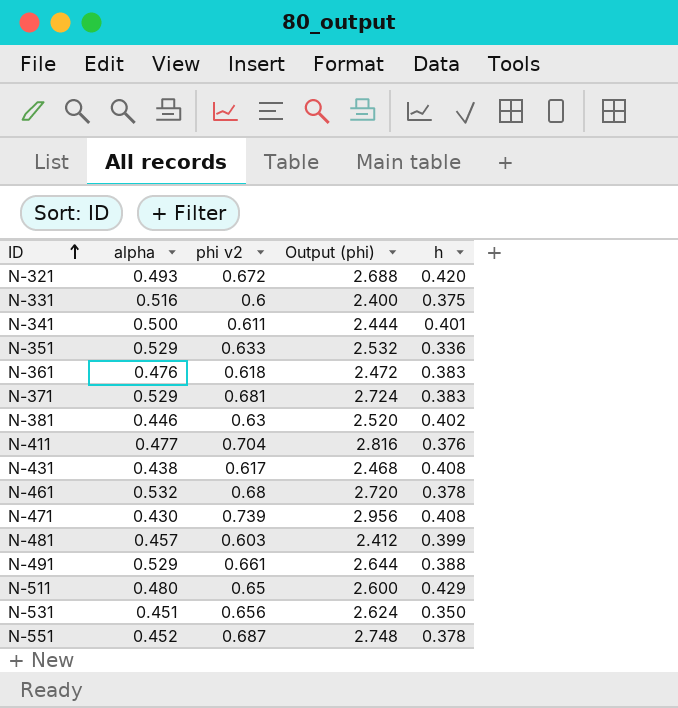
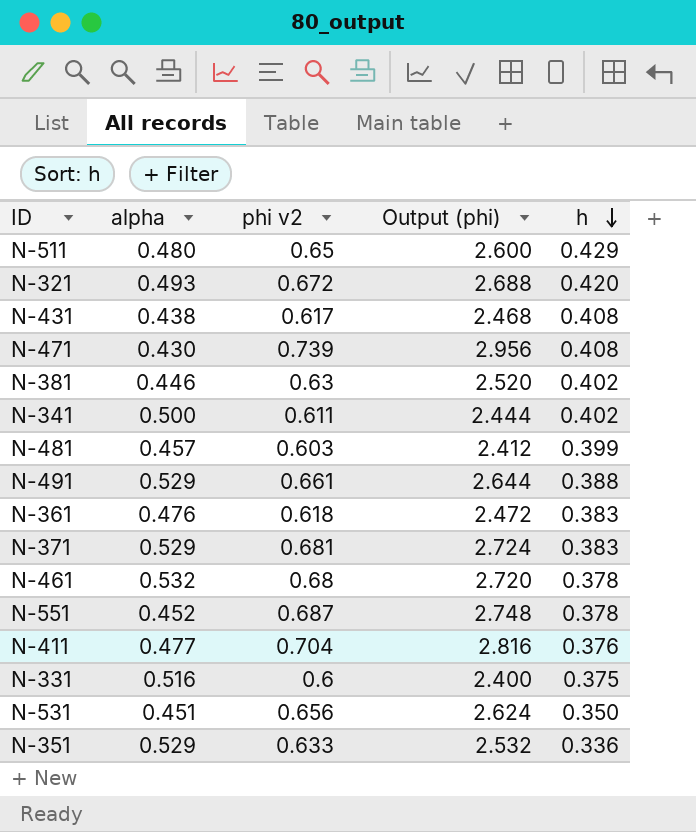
row order: ID ascending -> h descending
N-341 | h: 0.401 -> 0.402

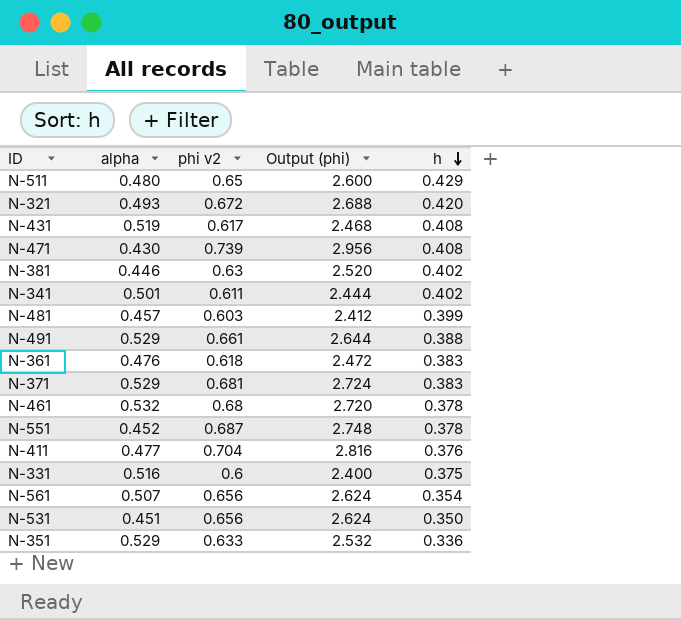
N-431 | alpha: 0.438 -> 0.519
N-341 | alpha: 0.500 -> 0.501
row N-561: none -> 0.507 | 0.656 | 2.624 | 0.354

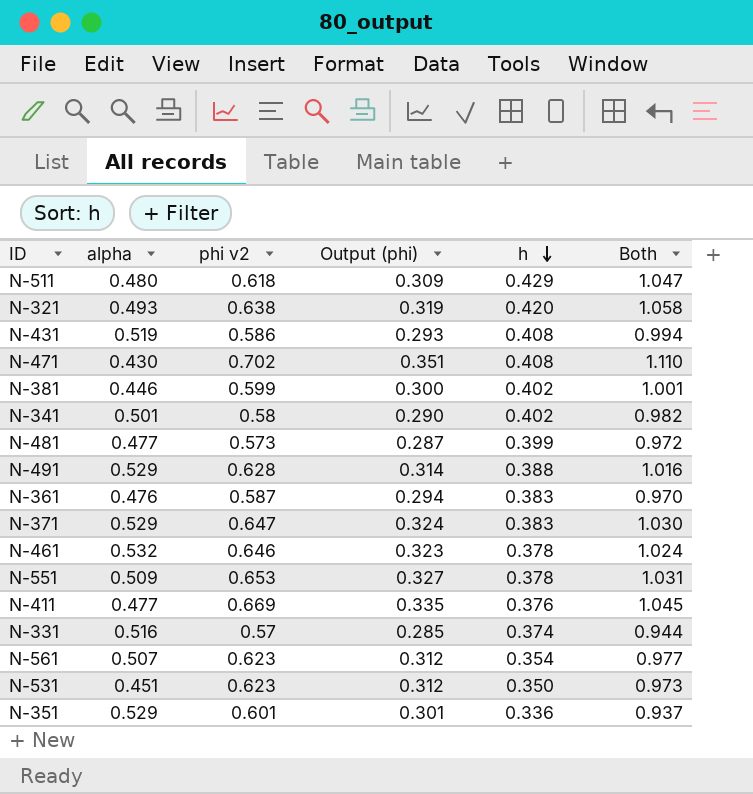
column Output (phi) | formula: [phi v2] * 4 -> [phi v2] * 0.5
column Both | formula: none -> [phi v2] + [h]
N-511 | phi v2: 0.65 -> 0.618
N-321 | phi v2: 0.672 -> 0.638
N-431 | phi v2: 0.617 -> 0.586
N-471 | phi v2: 0.739 -> 0.702
N-381 | phi v2: 0.63 -> 0.599
N-341 | phi v2: 0.611 -> 0.58
N-481 | alpha: 0.457 -> 0.477
N-481 | phi v2: 0.603 -> 0.573
N-491 | phi v2: 0.661 -> 0.628
N-361 | phi v2: 0.618 -> 0.587
N-371 | phi v2: 0.681 -> 0.647
N-461 | phi v2: 0.68 -> 0.646
N-551 | alpha: 0.452 -> 0.509
N-551 | phi v2: 0.687 -> 0.653
N-411 | phi v2: 0.704 -> 0.669
N-331 | phi v2: 0.6 -> 0.57
N-331 | h: 0.375 -> 0.374
N-561 | phi v2: 0.656 -> 0.623
N-531 | phi v2: 0.656 -> 0.623
N-351 | phi v2: 0.633 -> 0.601

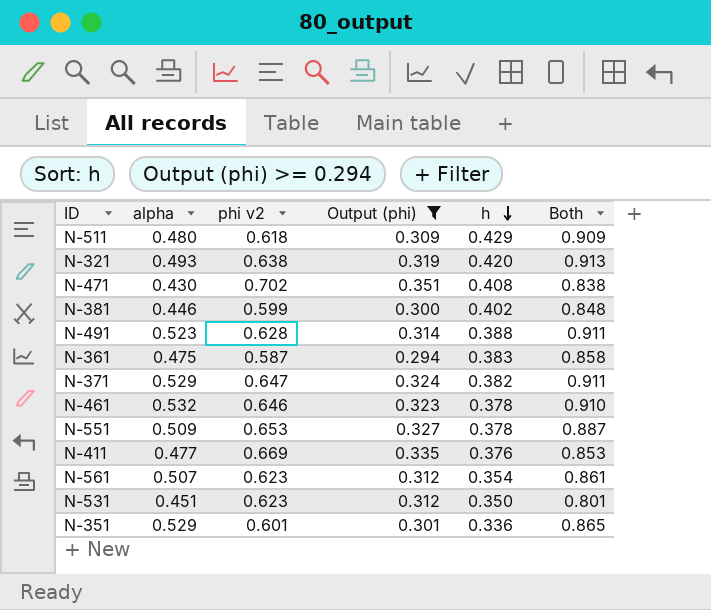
filter: none -> Output (phi) >= 0.294
column Both | formula: [phi v2] + [h] -> [alpha] + [h]
N-491 | alpha: 0.529 -> 0.523
N-361 | alpha: 0.476 -> 0.475
N-371 | h: 0.383 -> 0.382

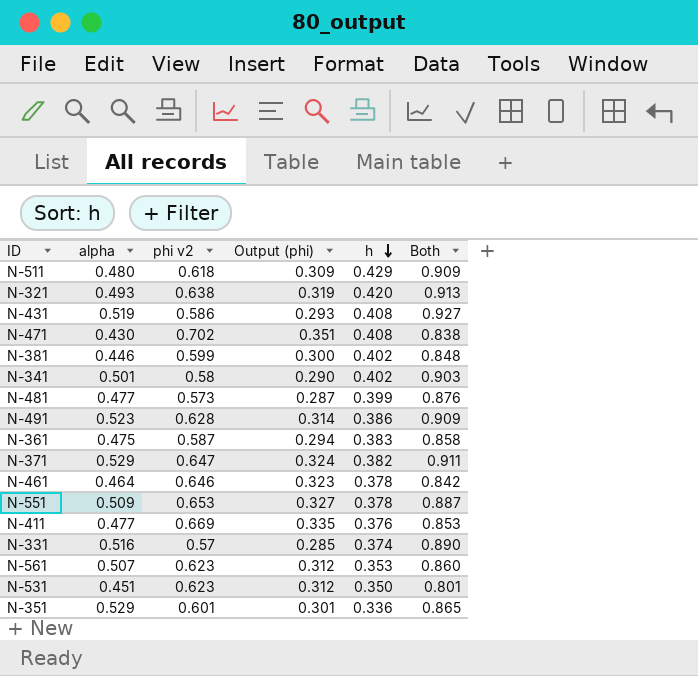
filter: Output (phi) >= 0.294 -> none
N-491 | h: 0.388 -> 0.386
N-491 | Both: 0.911 -> 0.909
N-461 | alpha: 0.532 -> 0.464
N-461 | Both: 0.910 -> 0.842
N-561 | h: 0.354 -> 0.353
N-561 | Both: 0.861 -> 0.860

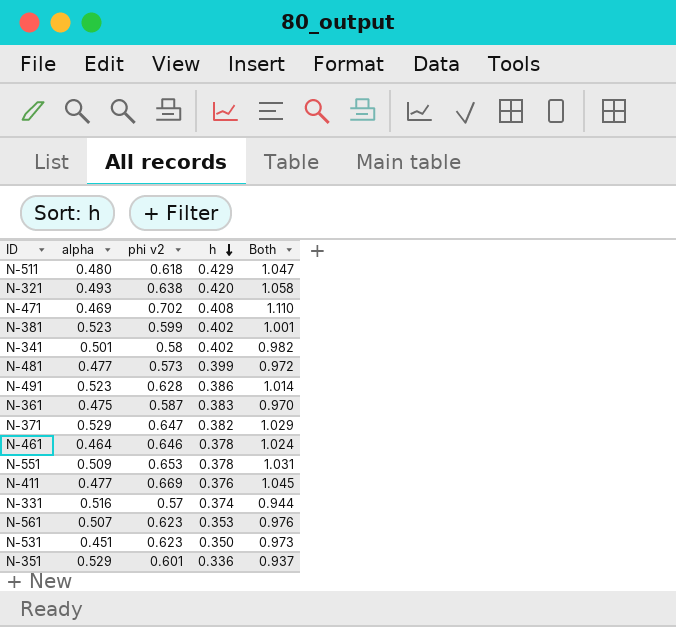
column Output (phi) | formula: [phi v2] * 0.5 -> none
column Both | formula: [alpha] + [h] -> [phi v2] + [h]
row N-431: 0.519 | 0.586 | 0.293 | 0.408 | 0.927 -> none
N-471 | alpha: 0.430 -> 0.469
N-381 | alpha: 0.446 -> 0.523

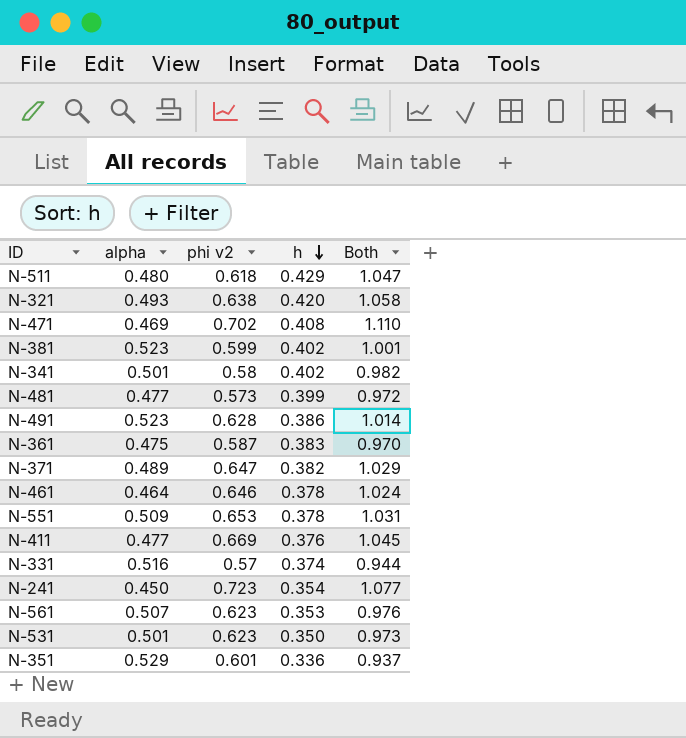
N-371 | alpha: 0.529 -> 0.489
row N-241: none -> 0.450 | 0.723 | 0.354 | 1.077
N-531 | alpha: 0.451 -> 0.501

